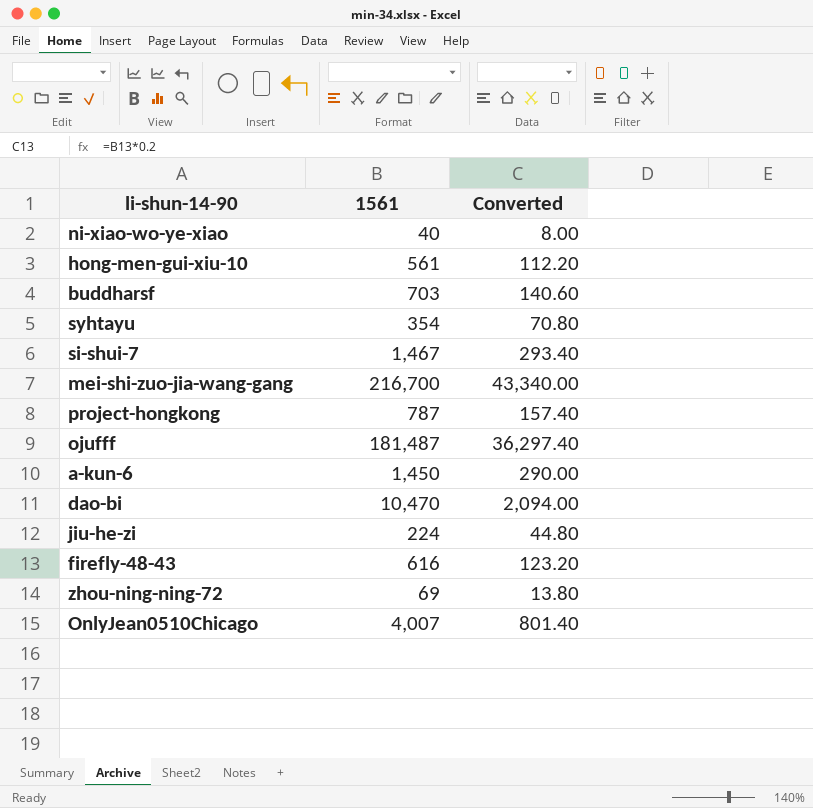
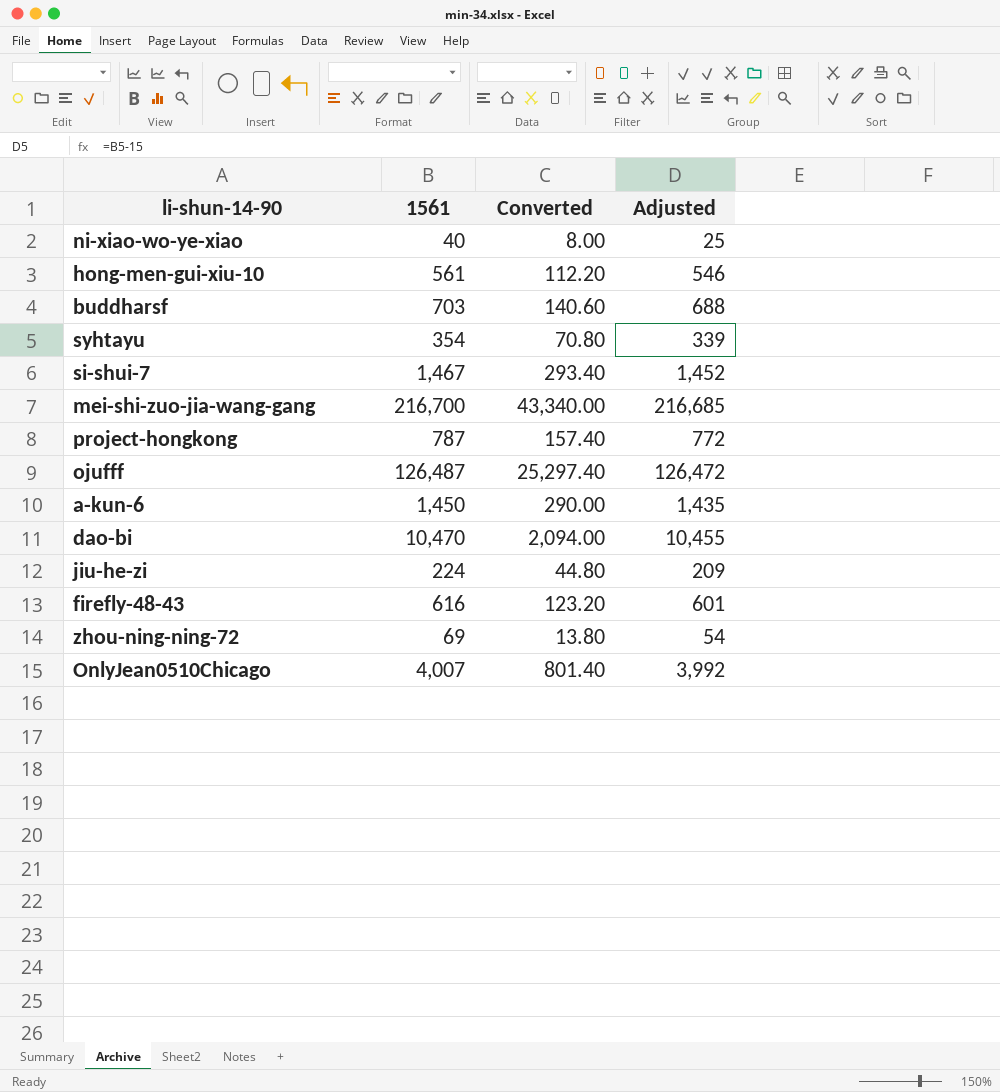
column Adjusted | formula: none -> [1561] - 15
ojufff | 1561: 181,487 -> 126,487
ojufff | Converted: 36,297.40 -> 25,297.40

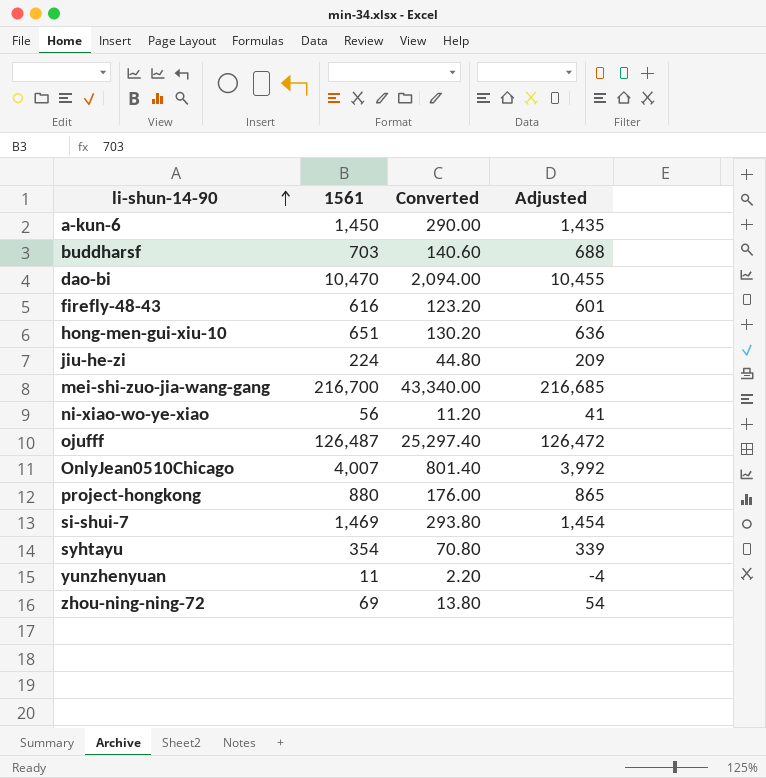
row order: none -> li-shun-14-90 ascending
hong-men-gui-xiu-10 | 1561: 561 -> 651
hong-men-gui-xiu-10 | Converted: 112.20 -> 130.20
hong-men-gui-xiu-10 | Adjusted: 546 -> 636
ni-xiao-wo-ye-xiao | 1561: 40 -> 56
ni-xiao-wo-ye-xiao | Converted: 8.00 -> 11.20
ni-xiao-wo-ye-xiao | Adjusted: 25 -> 41
project-hongkong | 1561: 787 -> 880
project-hongkong | Converted: 157.40 -> 176.00
project-hongkong | Adjusted: 772 -> 865
si-shui-7 | 1561: 1,467 -> 1,469
si-shui-7 | Converted: 293.40 -> 293.80
si-shui-7 | Adjusted: 1,452 -> 1,454
row yunzhenyuan: none -> 11 | 2.20 | -4

